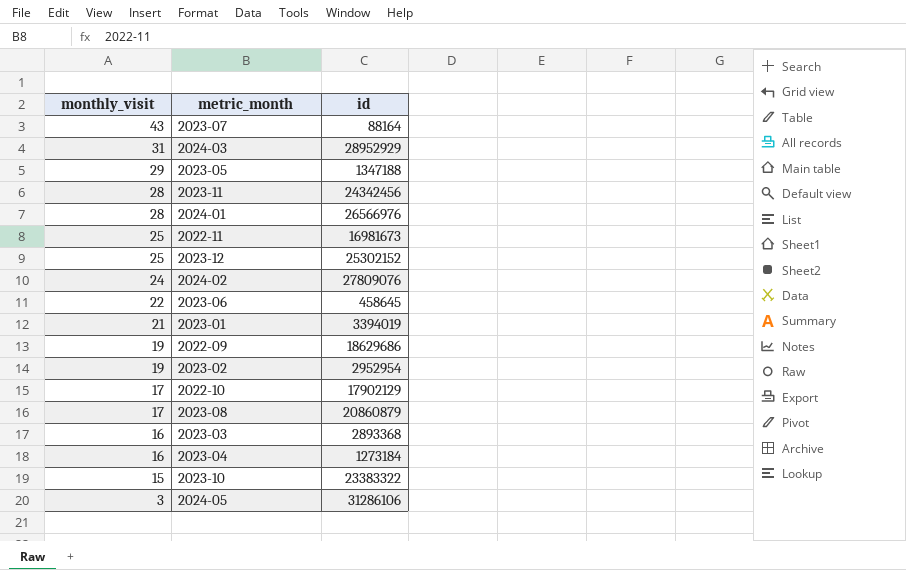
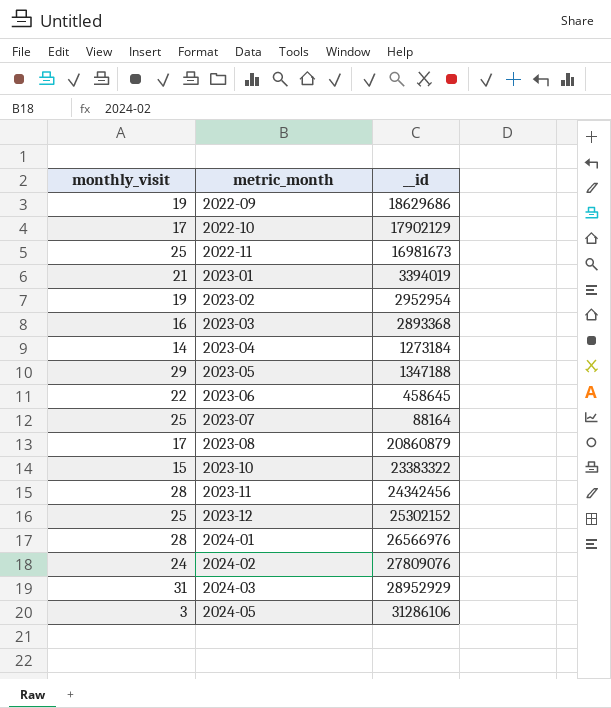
row order: monthly_visit descending -> metric_month ascending
column name: id -> __id
2023-04 | monthly_visit: 16 -> 14
2023-07 | monthly_visit: 43 -> 25

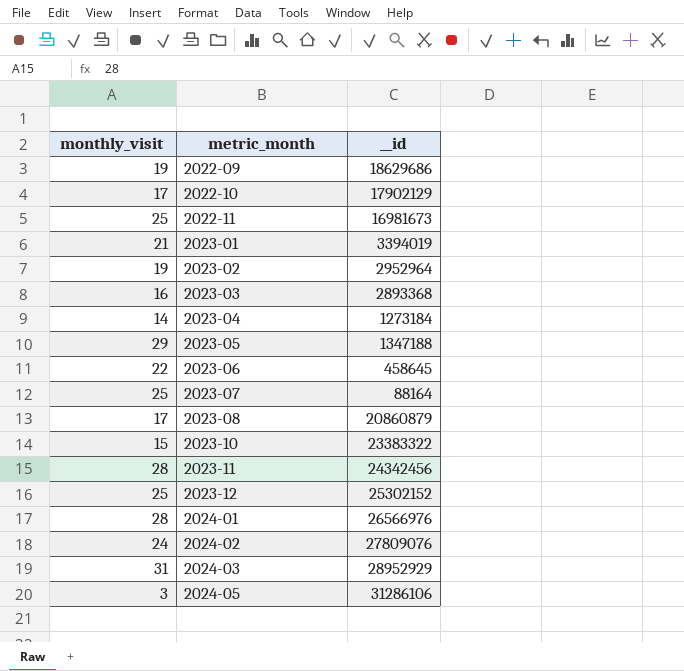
2023-02 | __id: 2952954 -> 2952964

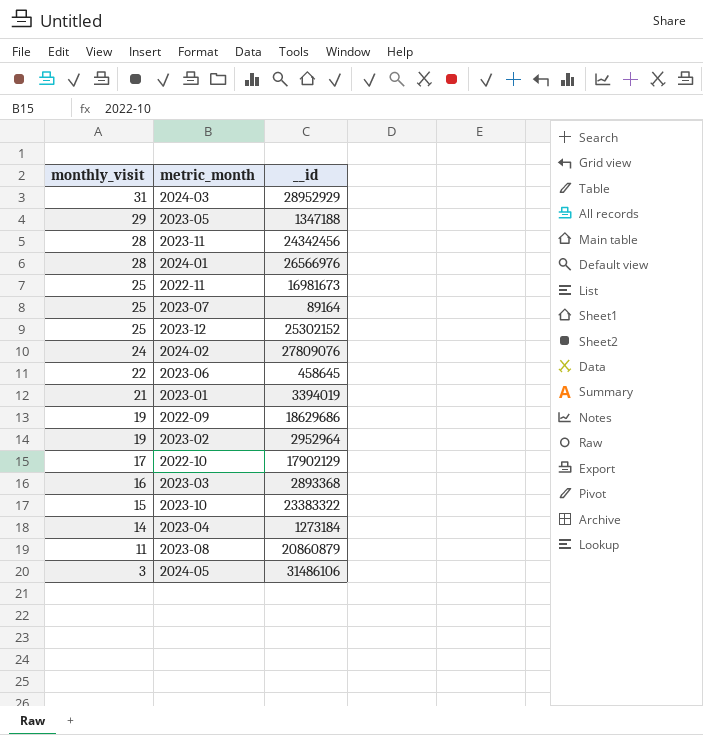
row order: metric_month ascending -> monthly_visit descending
2023-07 | __id: 88164 -> 89164
2023-08 | monthly_visit: 17 -> 11
2024-05 | __id: 31286106 -> 31486106

